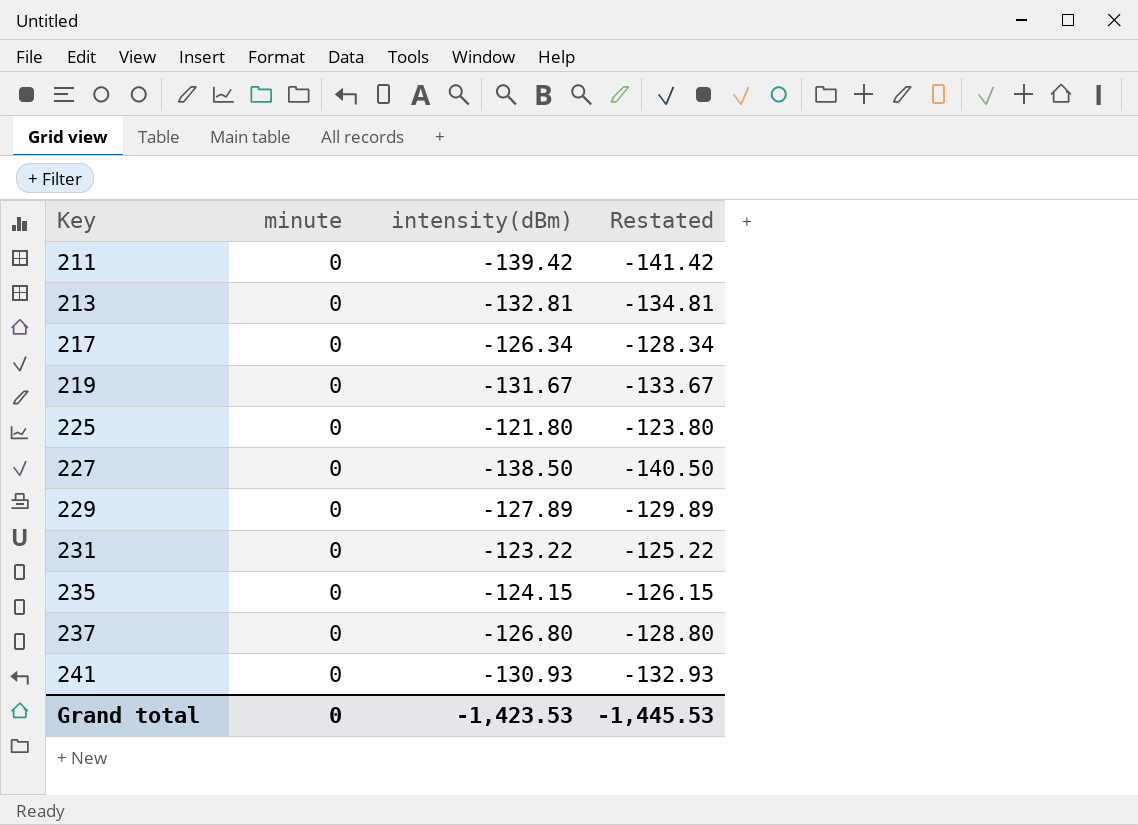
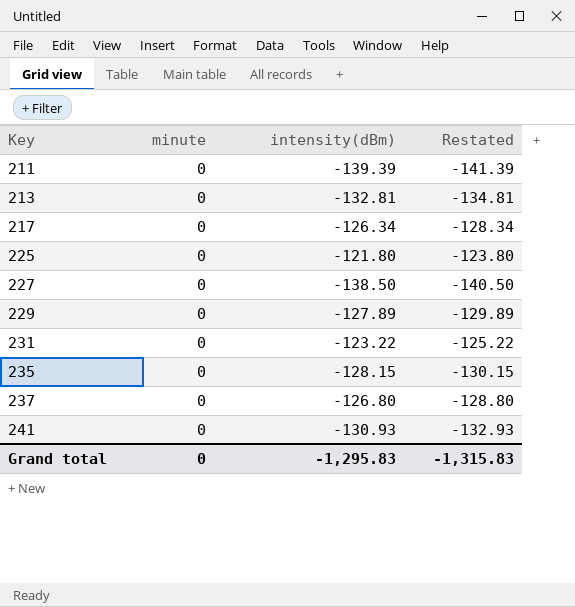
row 219: 0 | -131.67 | -133.67 -> none
211 | intensity(dBm): -139.42 -> -139.39
211 | Restated: -141.42 -> -141.39
235 | intensity(dBm): -124.15 -> -128.15
235 | Restated: -126.15 -> -130.15
Grand total | intensity(dBm): -1,423.53 -> -1,295.83
Grand total | Restated: -1,445.53 -> -1,315.83

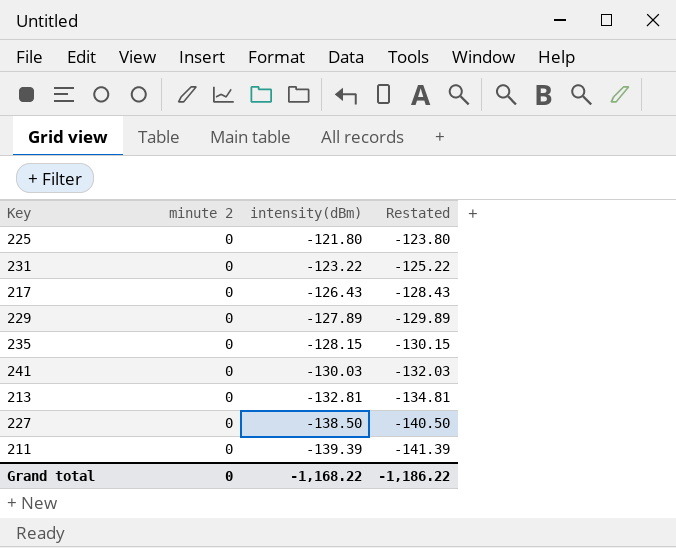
row order: Key ascending -> intensity(dBm) descending
column name: minute -> minute 2
row 237: 0 | -126.80 | -128.80 -> none
217 | intensity(dBm): -126.34 -> -126.43
217 | Restated: -128.34 -> -128.43
241 | intensity(dBm): -130.93 -> -130.03
241 | Restated: -132.93 -> -132.03
Grand total | intensity(dBm): -1,295.83 -> -1,168.22
Grand total | Restated: -1,315.83 -> -1,186.22

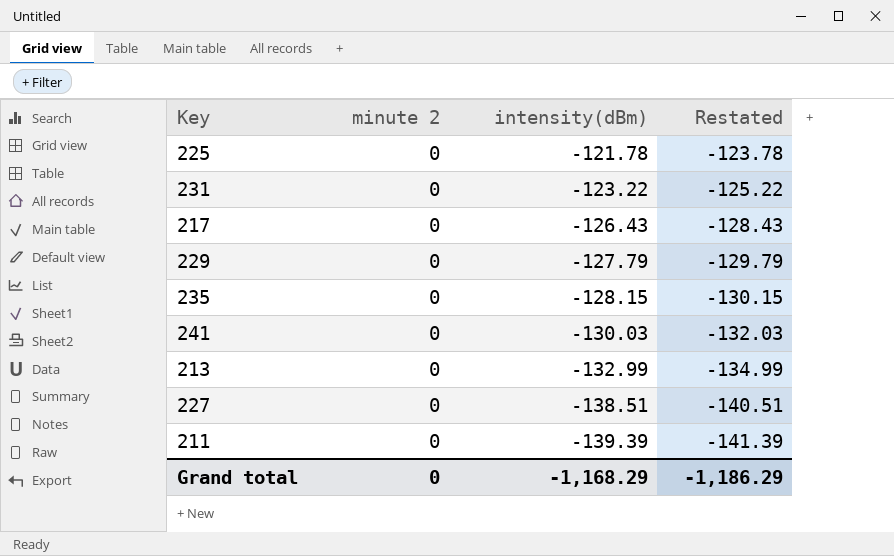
225 | intensity(dBm): -121.80 -> -121.78
225 | Restated: -123.80 -> -123.78
229 | intensity(dBm): -127.89 -> -127.79
229 | Restated: -129.89 -> -129.79
213 | intensity(dBm): -132.81 -> -132.99
213 | Restated: -134.81 -> -134.99
227 | intensity(dBm): -138.50 -> -138.51
227 | Restated: -140.50 -> -140.51
Grand total | intensity(dBm): -1,168.22 -> -1,168.29
Grand total | Restated: -1,186.22 -> -1,186.29

